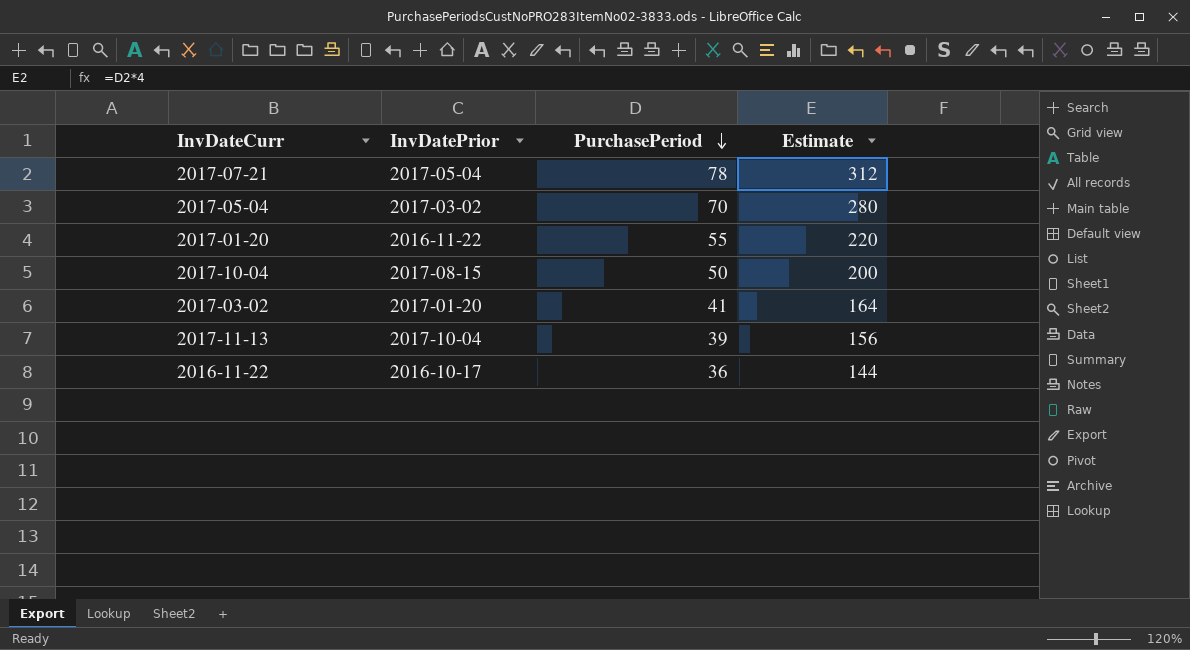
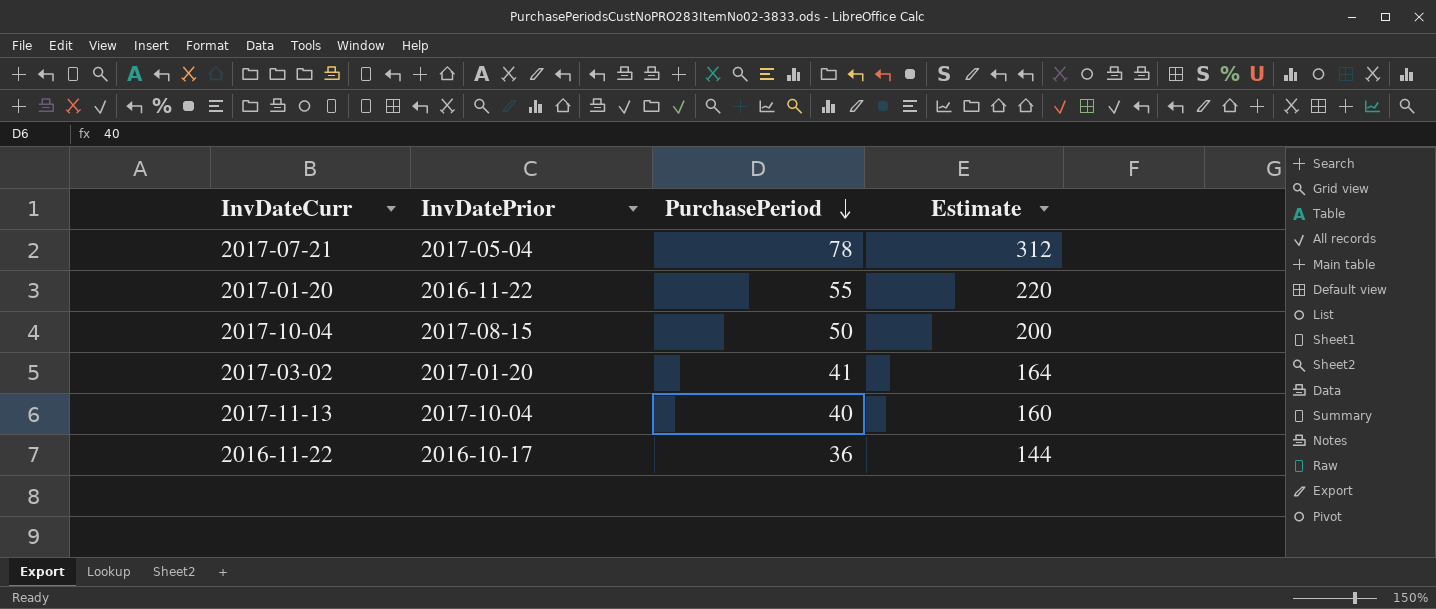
row 2017-05-04: 2017-03-02 | 70 | 280 -> none
2017-11-13 | PurchasePeriod: 39 -> 40
2017-11-13 | Estimate: 156 -> 160

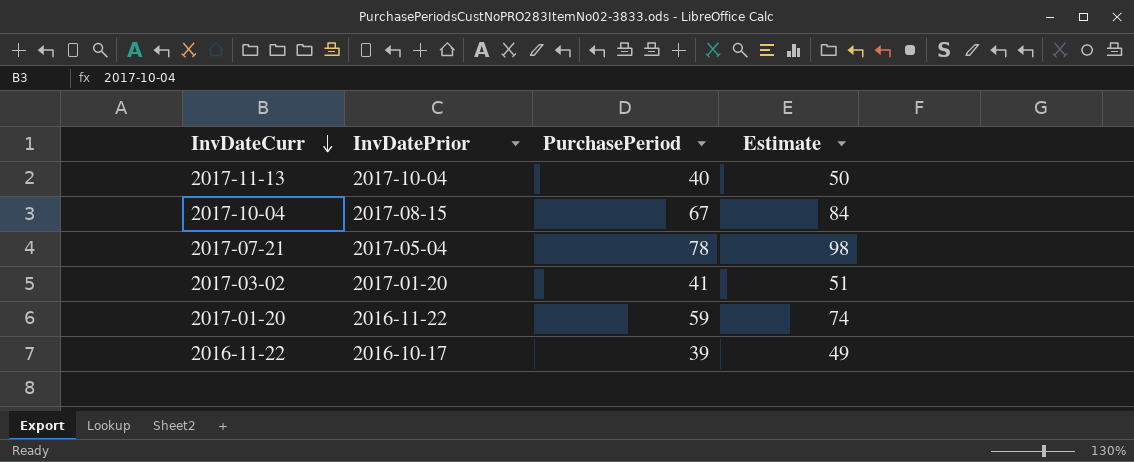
row order: PurchasePeriod descending -> InvDateCurr descending
column Estimate | formula: [PurchasePeriod] * 4 -> [PurchasePeriod] * 1.25
2017-10-04 | PurchasePeriod: 50 -> 67
2017-01-20 | PurchasePeriod: 55 -> 59
2016-11-22 | PurchasePeriod: 36 -> 39

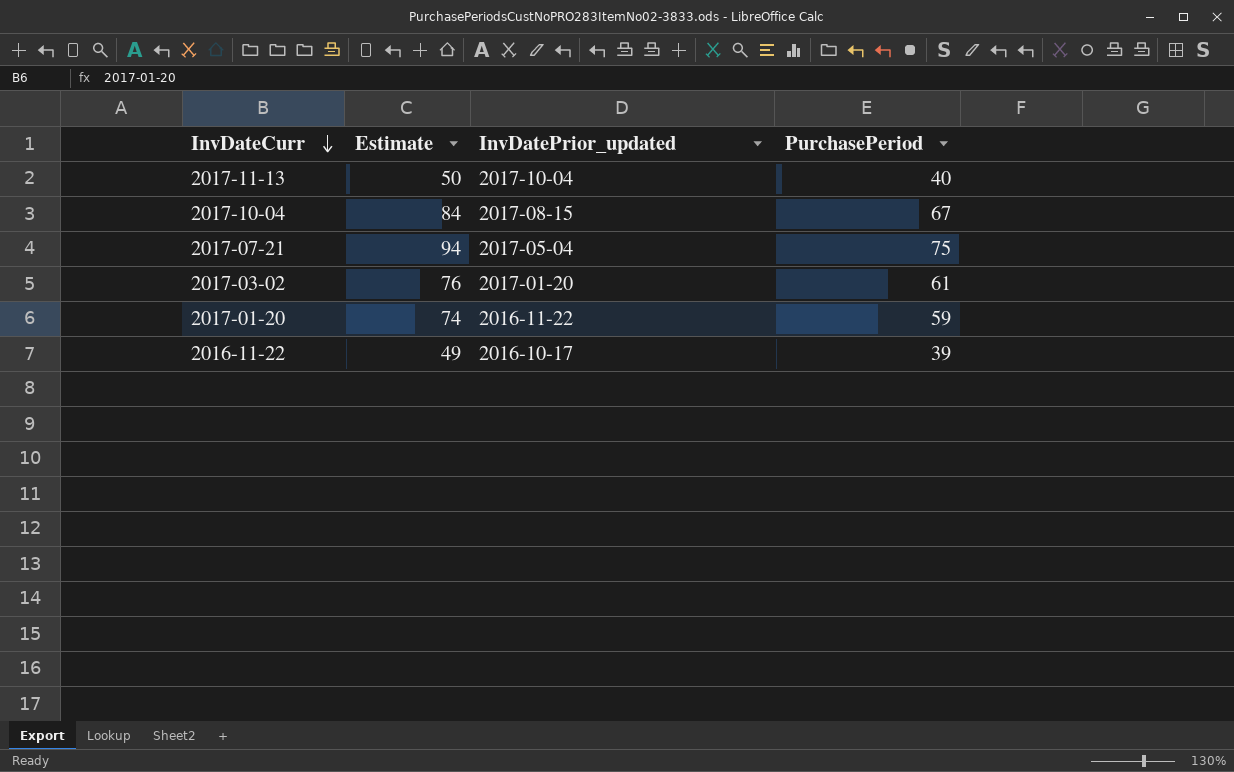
column Estimate | position: 4 -> 2
column name: InvDatePrior -> InvDatePrior_updated
2017-07-21 | Estimate: 98 -> 94
2017-07-21 | PurchasePeriod: 78 -> 75
2017-03-02 | Estimate: 51 -> 76
2017-03-02 | PurchasePeriod: 41 -> 61

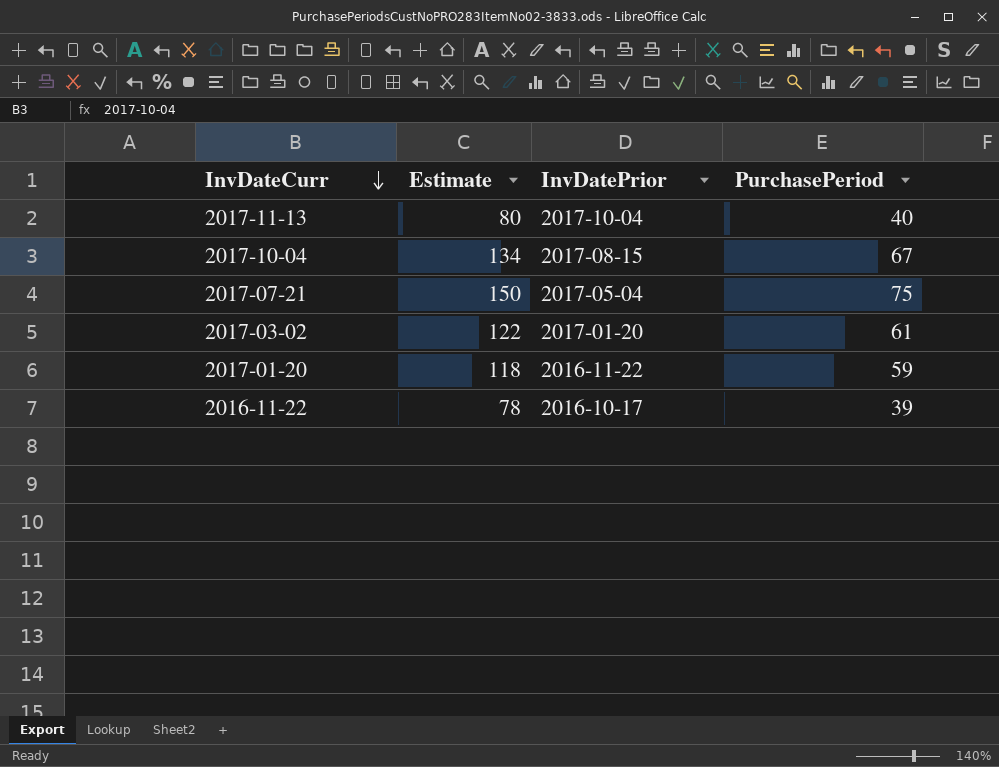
column Estimate | formula: [PurchasePeriod] * 1.25 -> [PurchasePeriod] * 2
column name: InvDatePrior_updated -> InvDatePrior

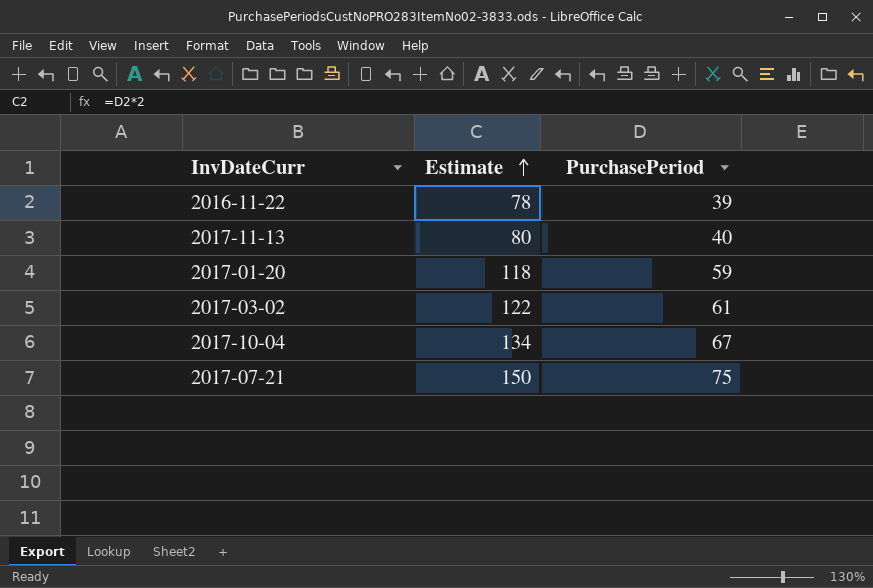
row order: InvDateCurr descending -> Estimate ascending
column InvDatePrior | position: 3 -> none

